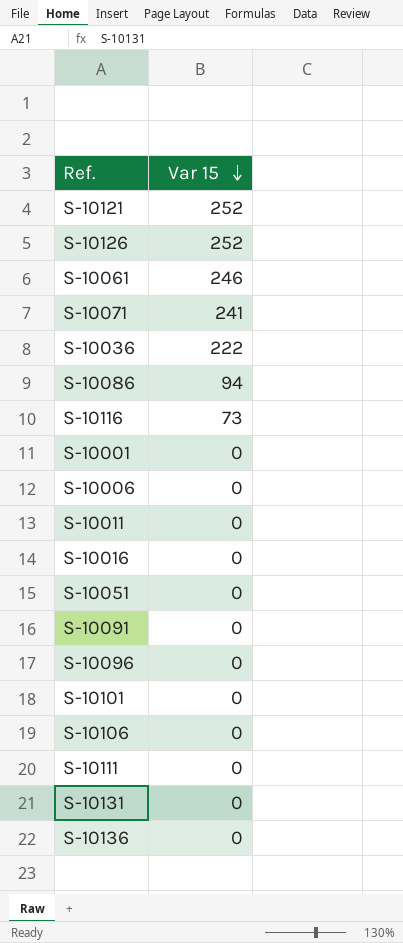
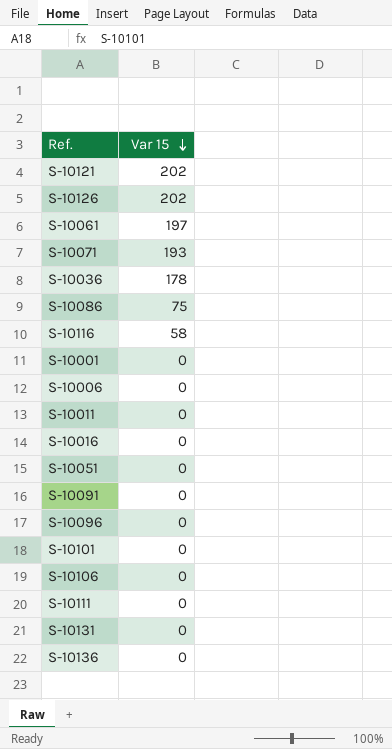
S-10121 | Var 15: 252 -> 202
S-10126 | Var 15: 252 -> 202
S-10061 | Var 15: 246 -> 197
S-10071 | Var 15: 241 -> 193
S-10036 | Var 15: 222 -> 178
S-10086 | Var 15: 94 -> 75
S-10116 | Var 15: 73 -> 58

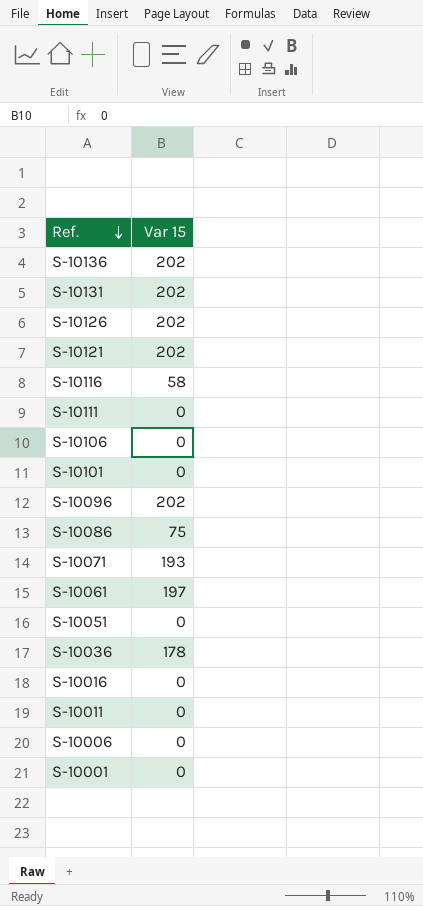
row order: Var 15 descending -> Ref. descending
row S-10091: 0 -> none
S-10136 | Var 15: 0 -> 202
S-10131 | Var 15: 0 -> 202
S-10096 | Var 15: 0 -> 202

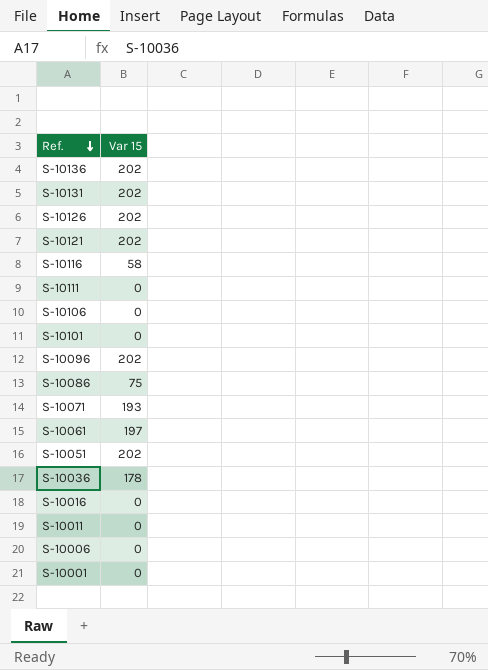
S-10051 | Var 15: 0 -> 202

